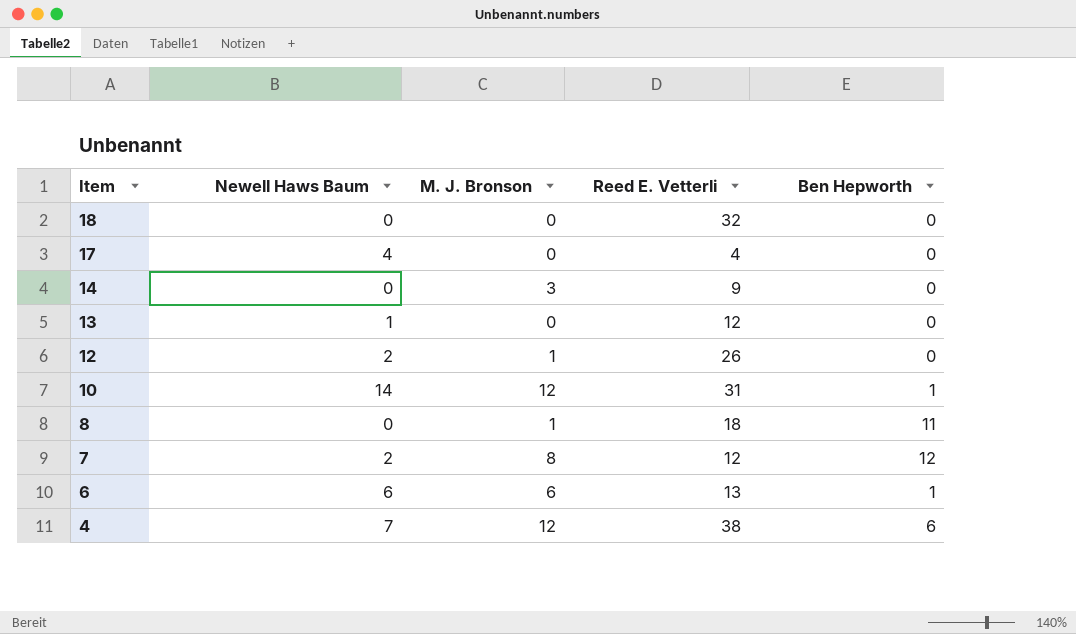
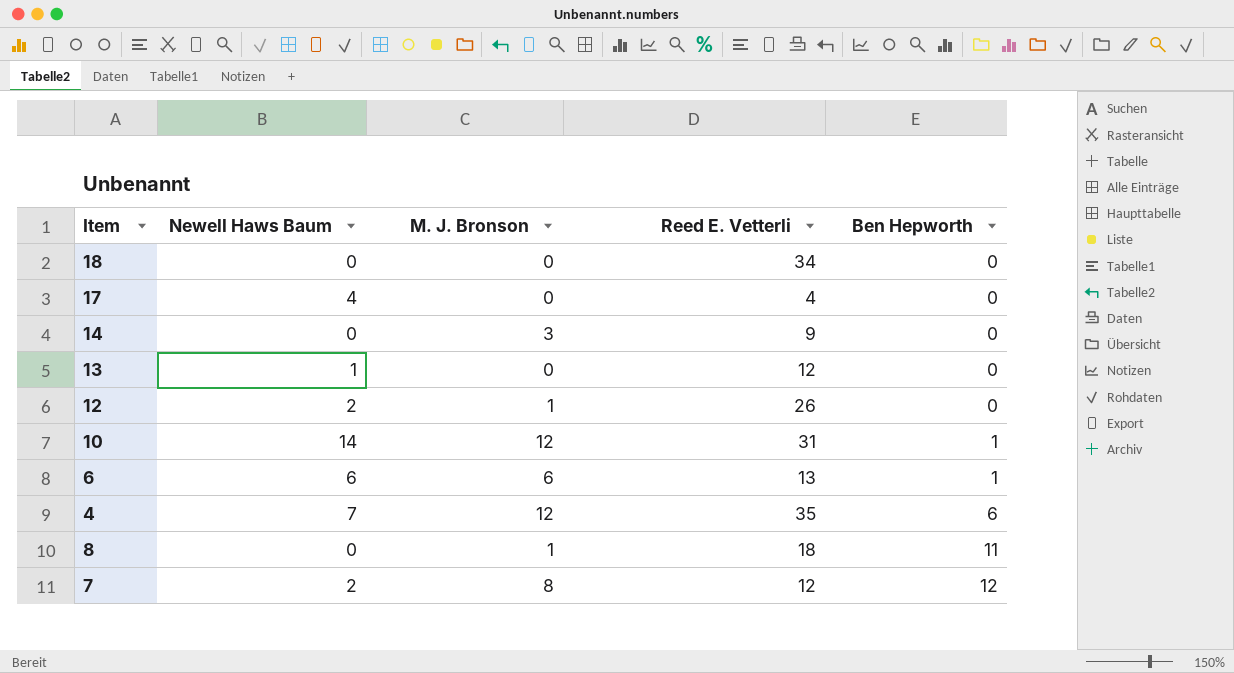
row order: Item descending -> Ben Hepworth ascending
18 | Reed E. Vetterli: 32 -> 34
4 | Reed E. Vetterli: 38 -> 35

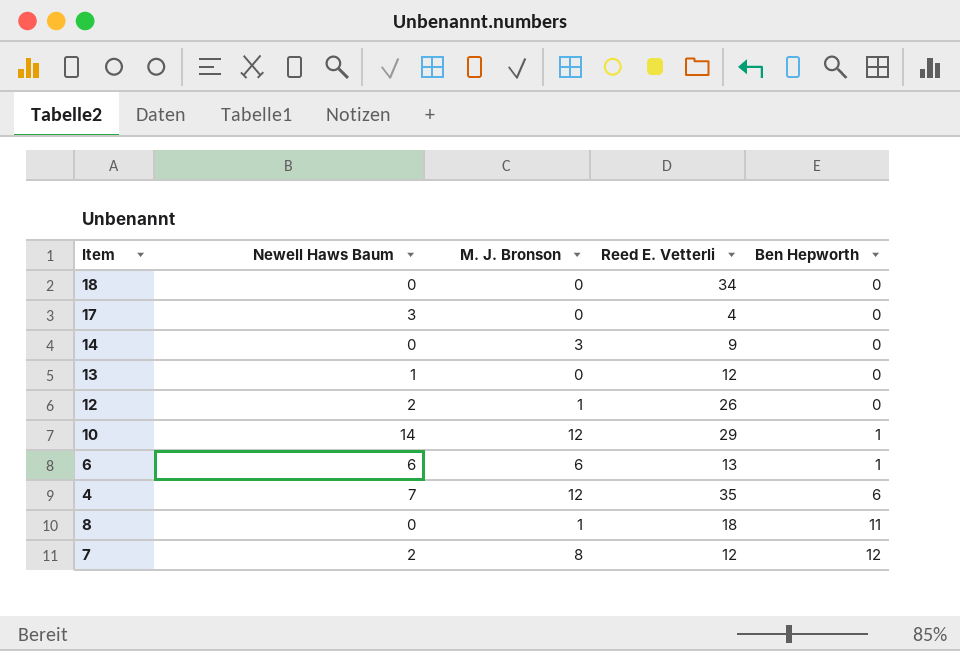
17 | Newell Haws Baum: 4 -> 3
10 | Reed E. Vetterli: 31 -> 29

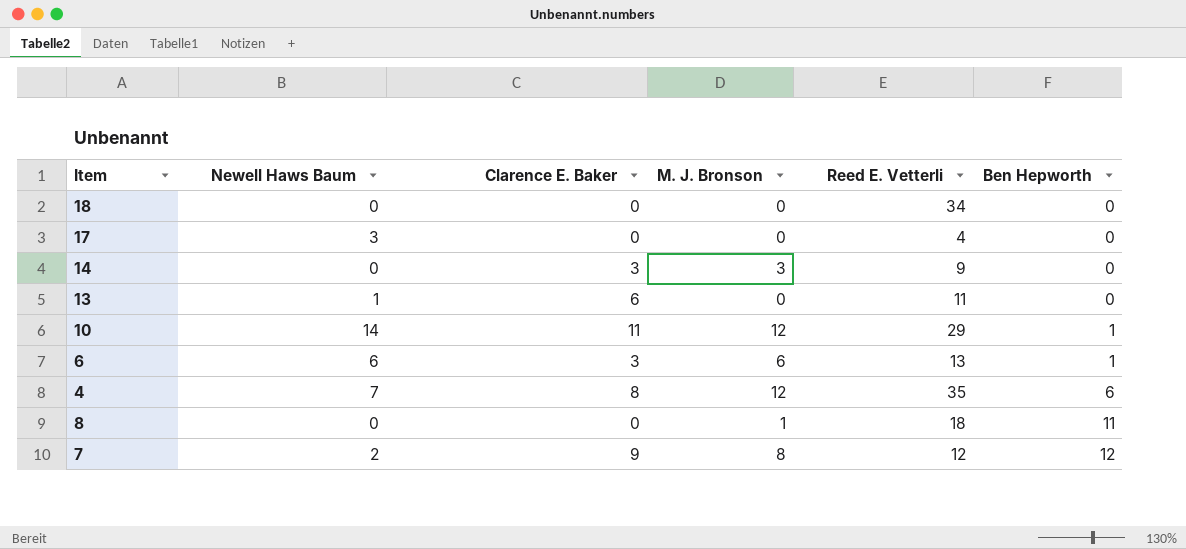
column Clarence E. Baker | position: none -> 3
row 12: 2 | 1 | 26 | 0 -> none
13 | Reed E. Vetterli: 12 -> 11

